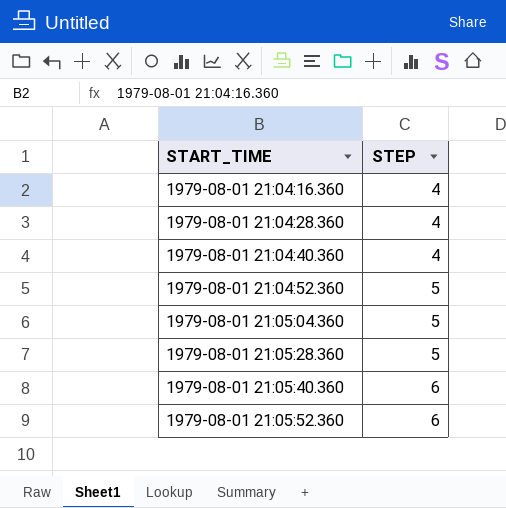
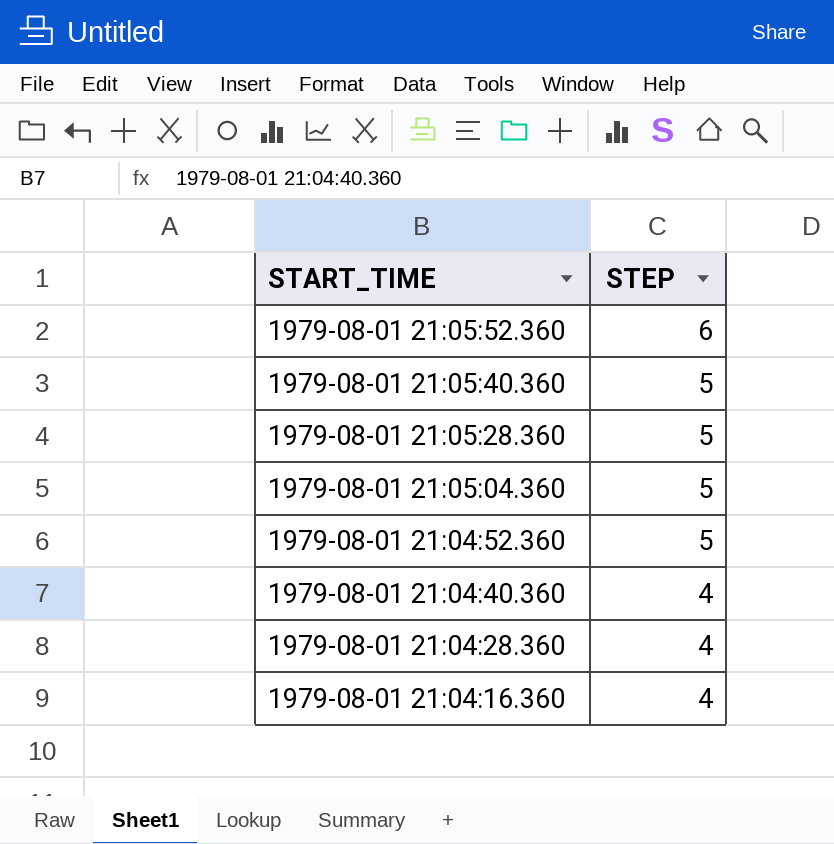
row order: START_TIME ascending -> START_TIME descending
1979-08-01 21:05:40.360 | STEP: 6 -> 5

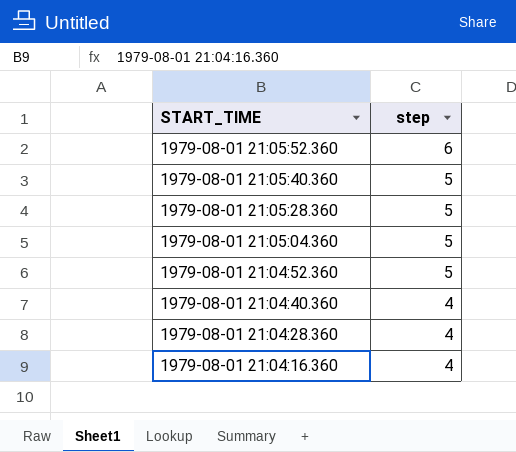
column name: STEP -> step

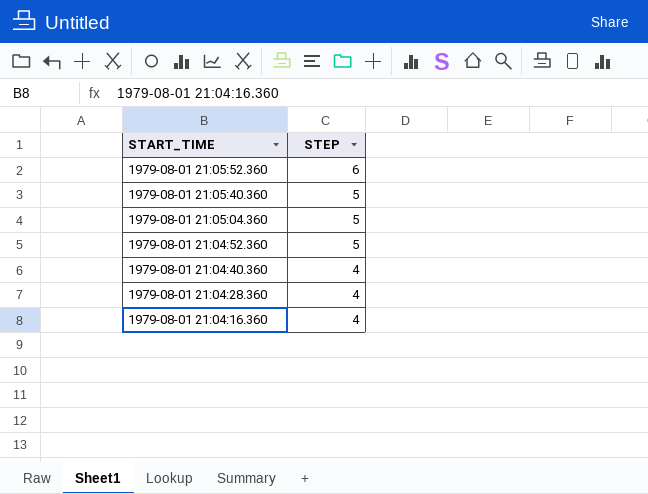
column name: step -> STEP
row 1979-08-01 21:05:28.360: 5 -> none

